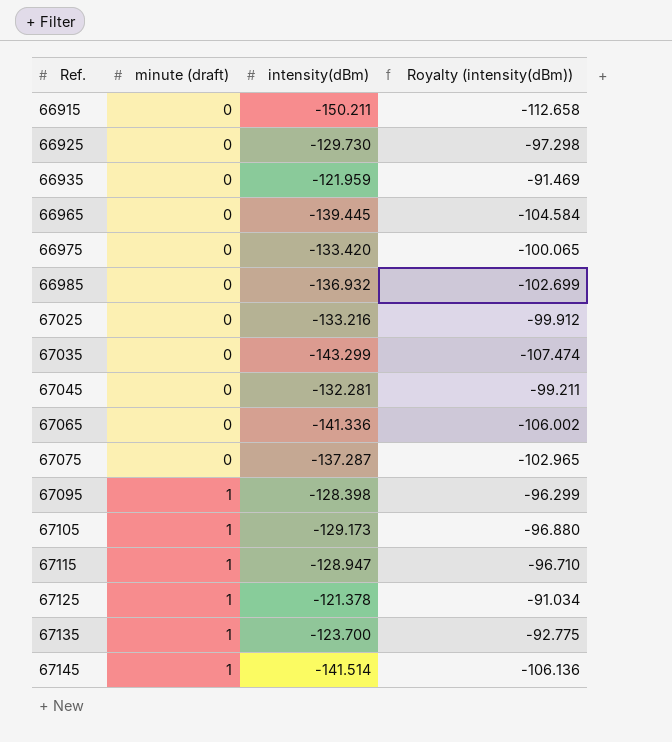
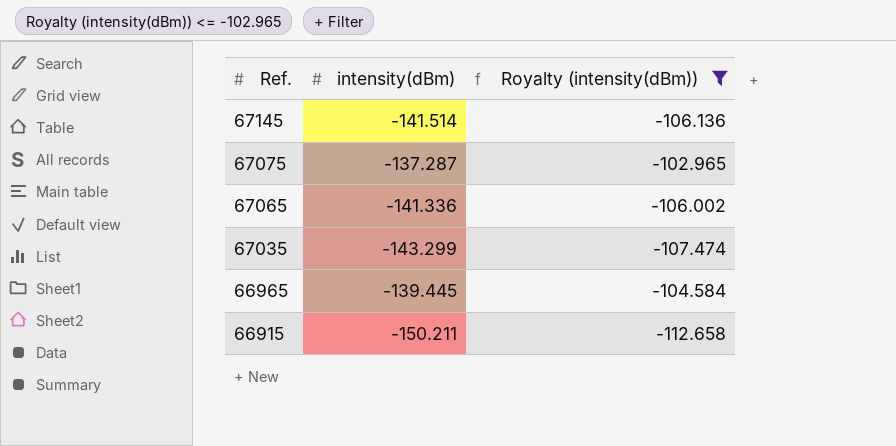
filter: none -> Royalty (intensity(dBm)) <= -102.965
row order: Ref. ascending -> Ref. descending
column minute (draft) | position: 2 -> none

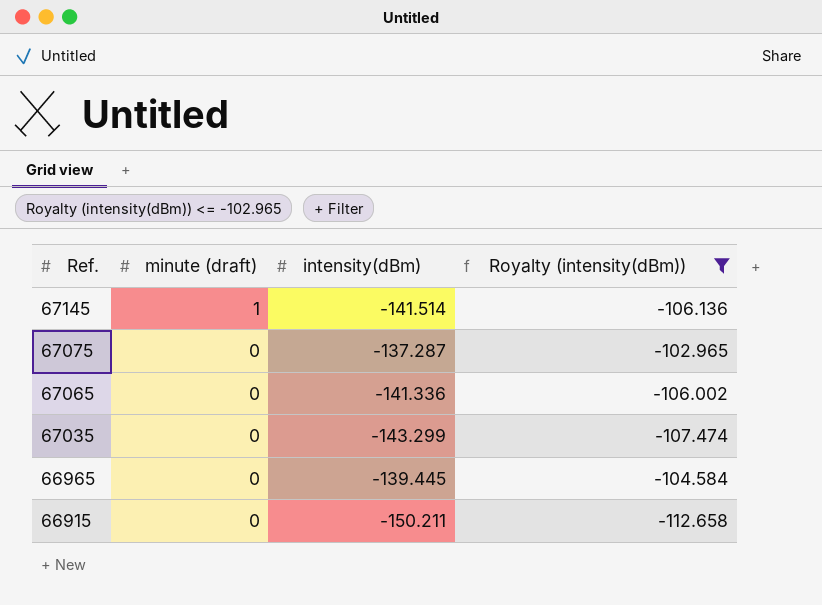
column minute (draft) | position: none -> 2

